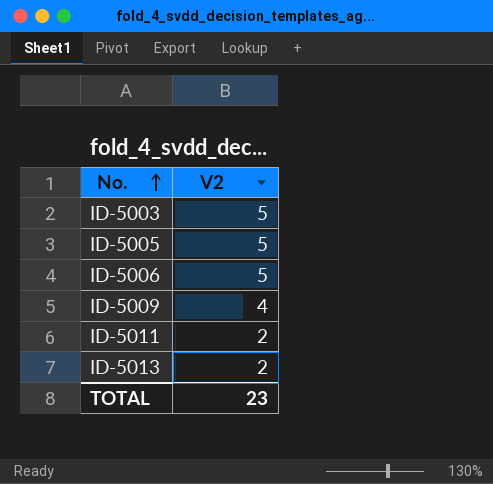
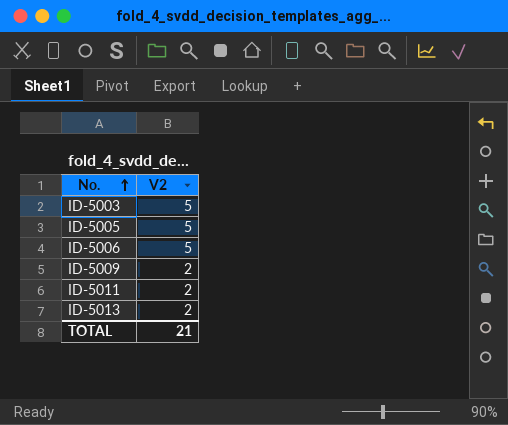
ID-5009 | V2: 4 -> 2
TOTAL | V2: 23 -> 21

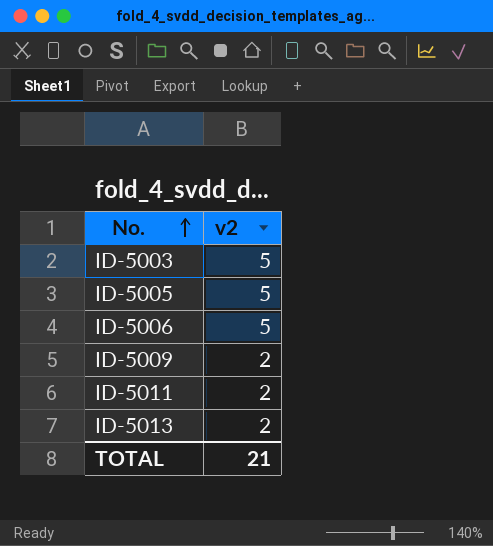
column name: V2 -> v2

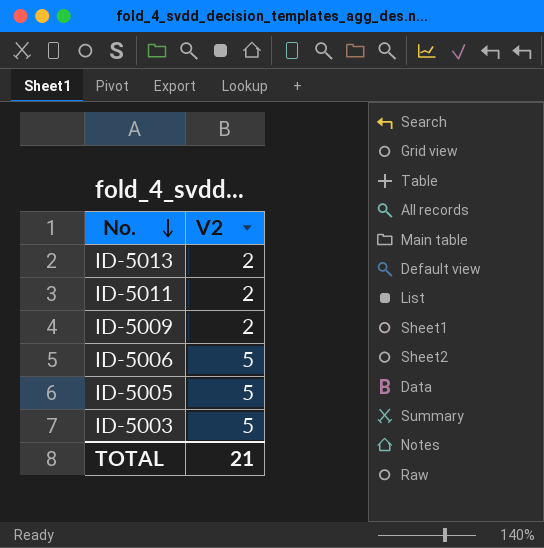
row order: No. ascending -> No. descending
column name: v2 -> V2

